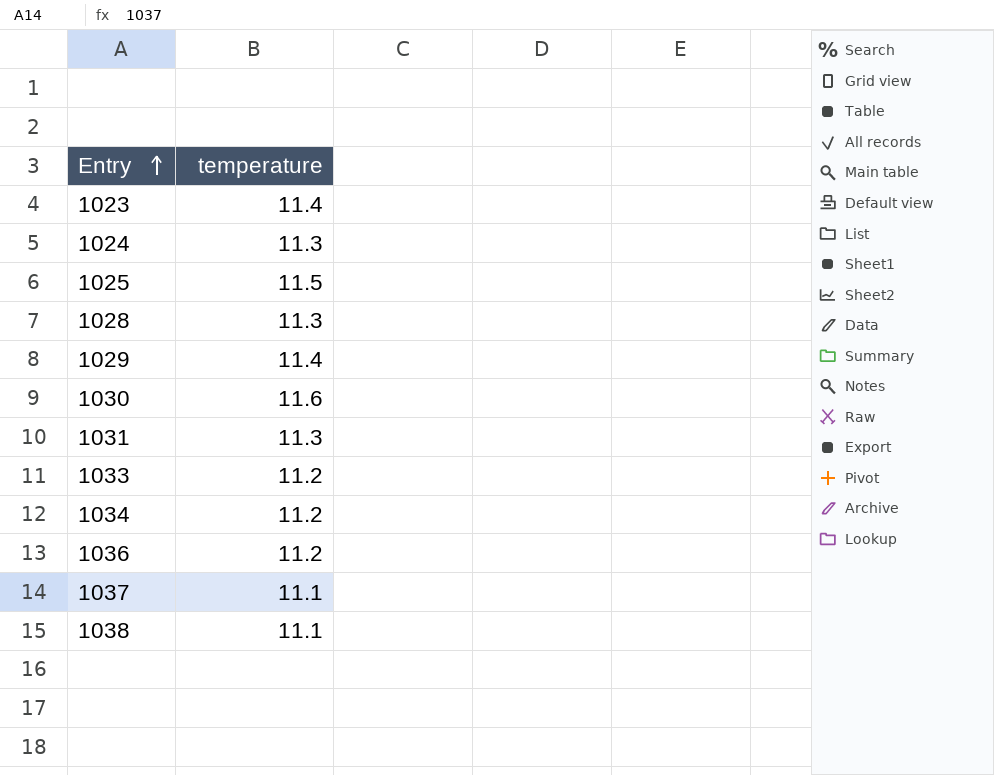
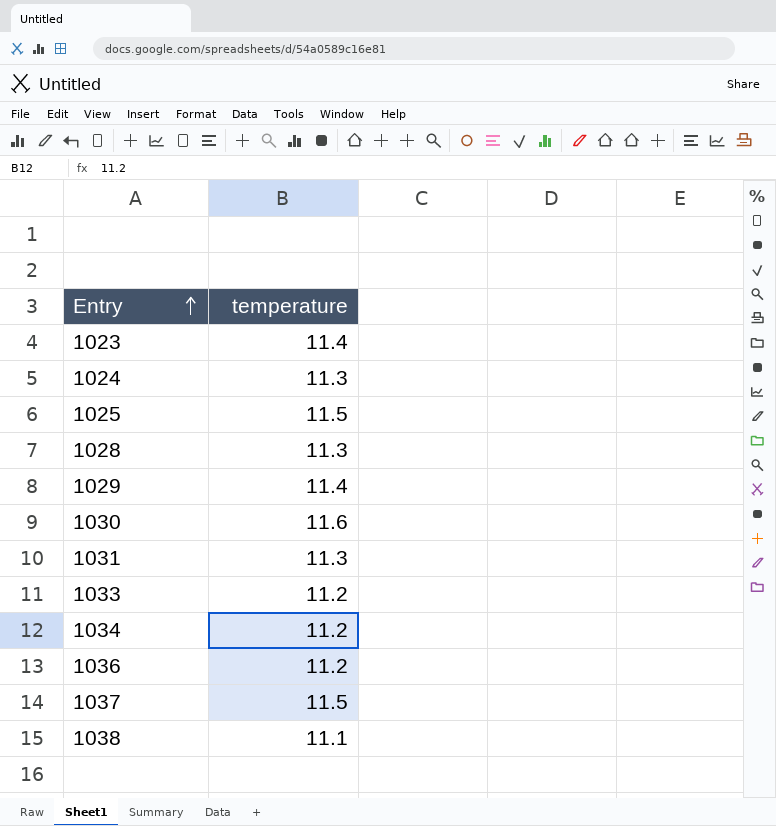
1037 | temperature: 11.1 -> 11.5

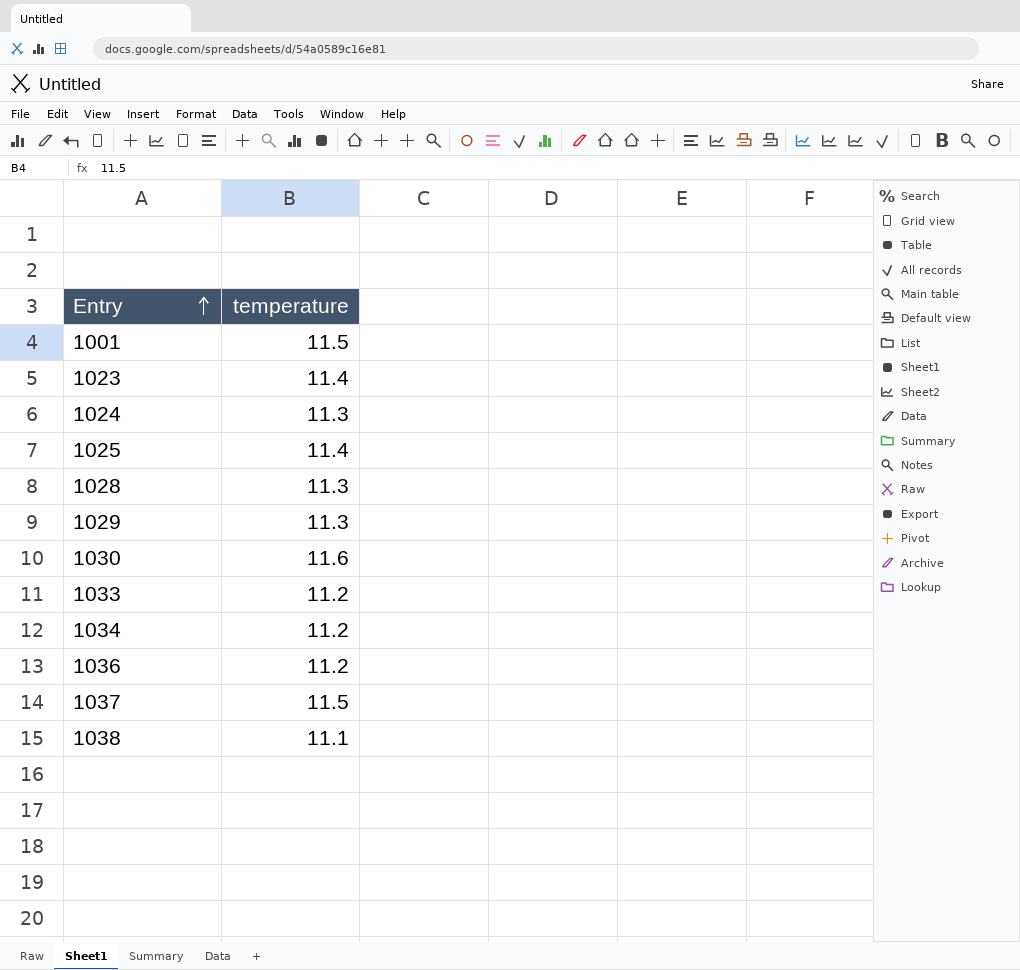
row 1031: 11.3 -> none
row 1001: none -> 11.5
1025 | temperature: 11.5 -> 11.4
1029 | temperature: 11.4 -> 11.3

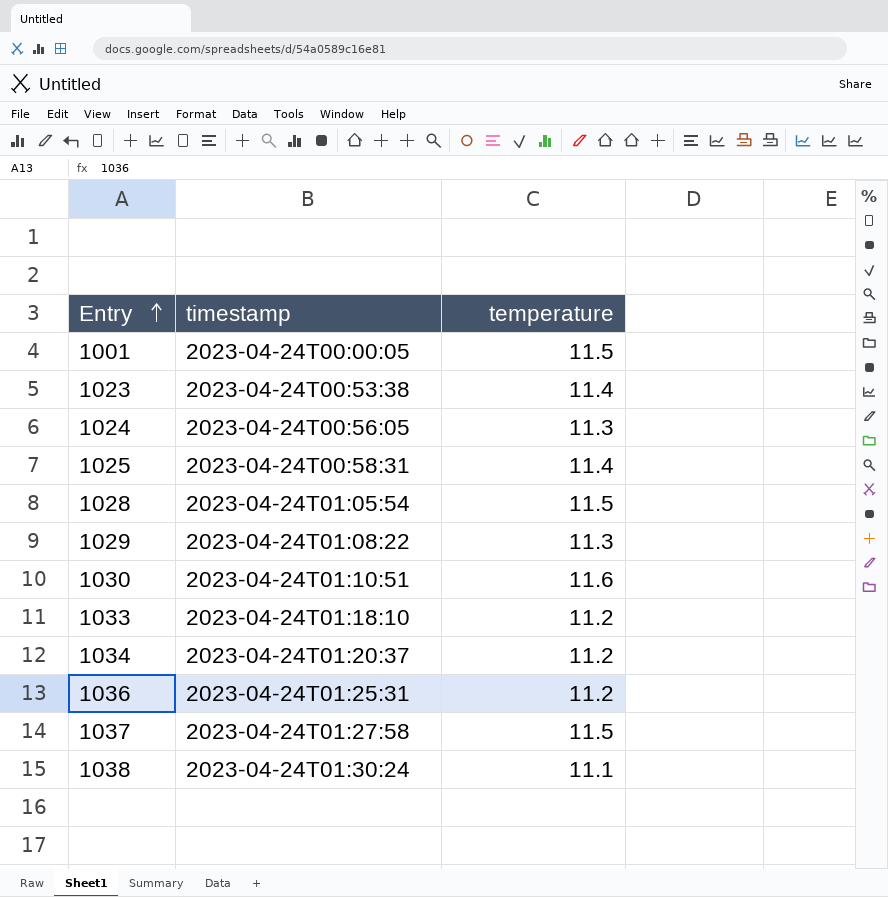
column timestamp | position: none -> 2
1028 | temperature: 11.3 -> 11.5

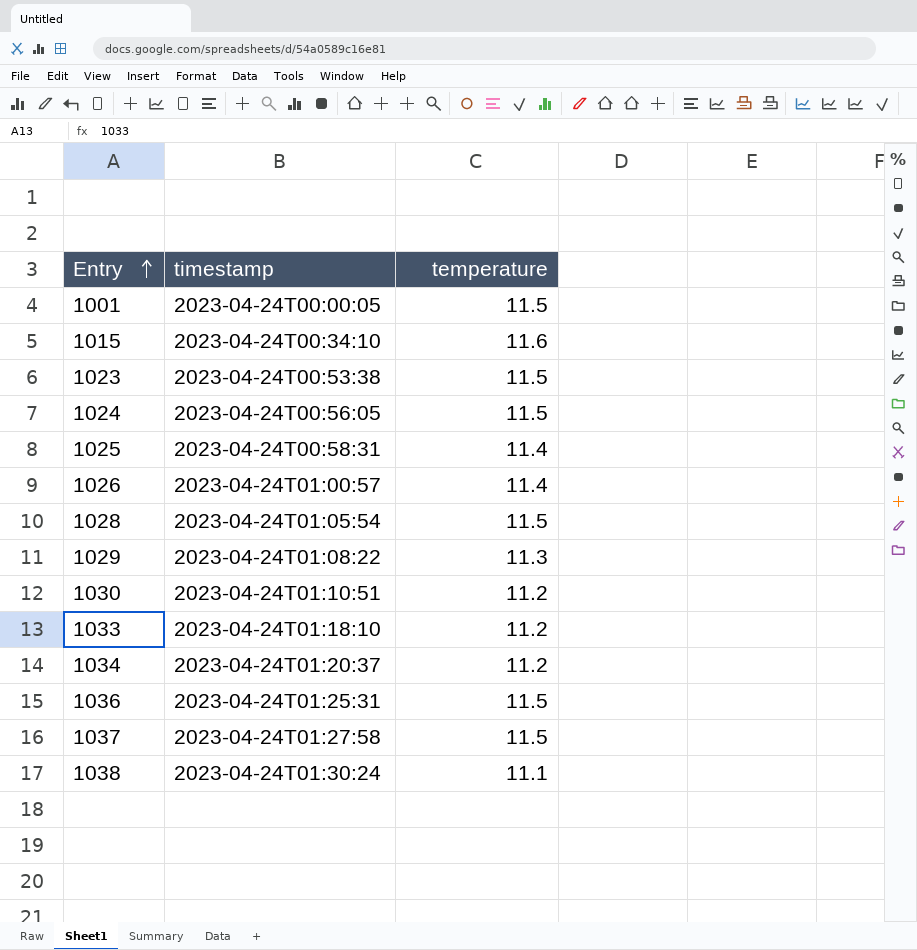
row 1015: none -> 2023-04-24T00:34:10 | 11.6
1023 | temperature: 11.4 -> 11.5
1024 | temperature: 11.3 -> 11.5
row 1026: none -> 2023-04-24T01:00:57 | 11.4
1030 | temperature: 11.6 -> 11.2
1036 | temperature: 11.2 -> 11.5

